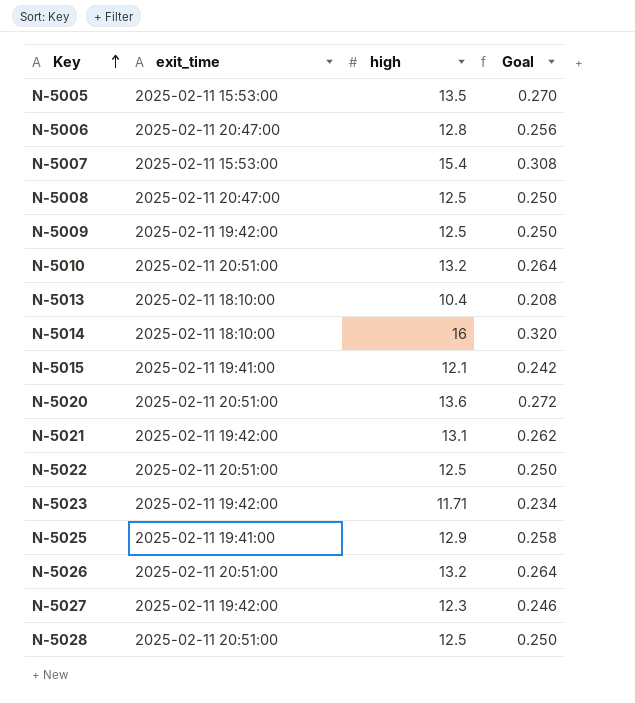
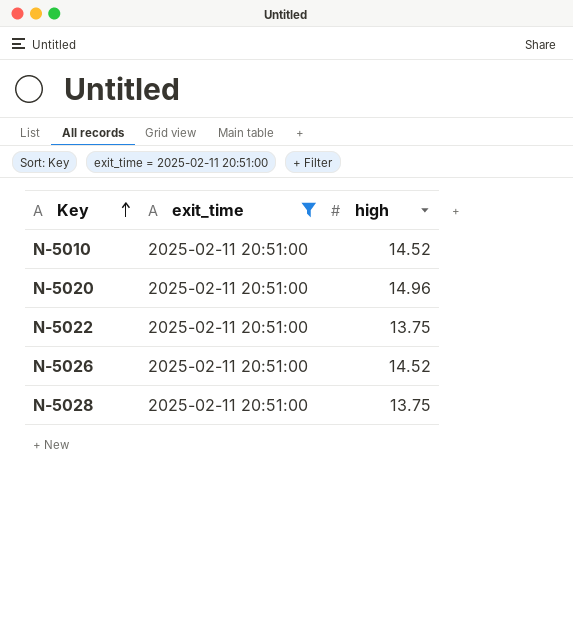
filter: none -> exit_time = 2025-02-11 20:51:00
column Goal | formula: [high] * 0.02 -> none
N-5010 | high: 13.2 -> 14.52
N-5020 | high: 13.6 -> 14.96
N-5022 | high: 12.5 -> 13.75
N-5026 | high: 13.2 -> 14.52
N-5028 | high: 12.5 -> 13.75

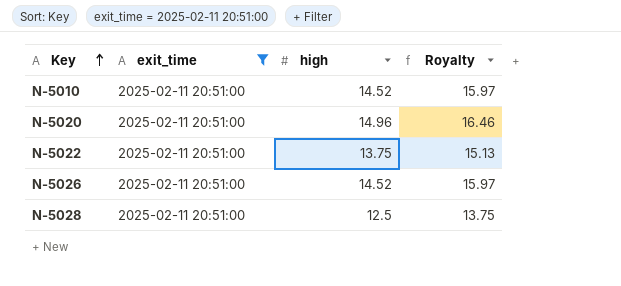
column Royalty | formula: none -> [high] * 1.1
N-5028 | high: 13.75 -> 12.5

